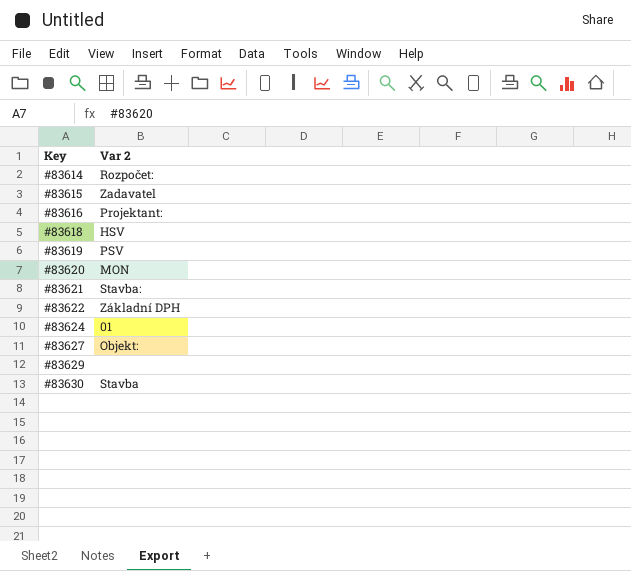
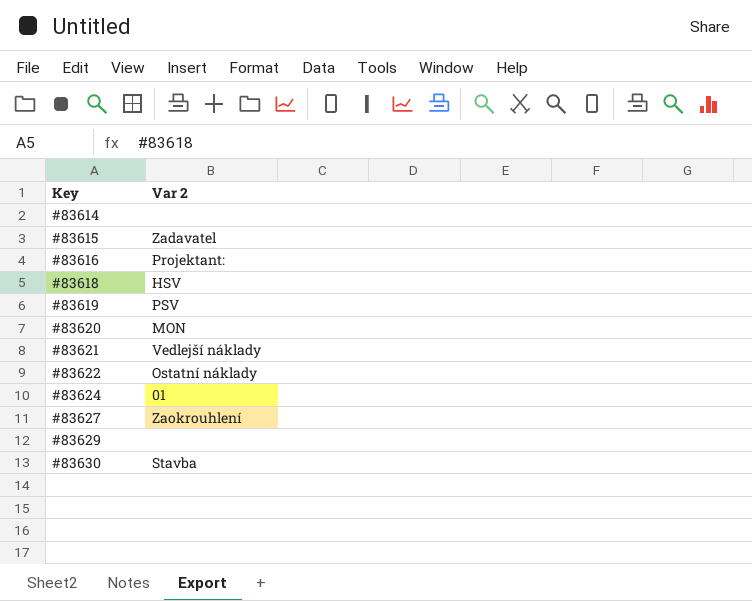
#83614 | Var 2: Rozpočet: -> none
#83621 | Var 2: Stavba: -> Vedlejší náklady
#83622 | Var 2: Základní DPH -> Ostatní náklady
#83627 | Var 2: Objekt: -> Zaokrouhlení

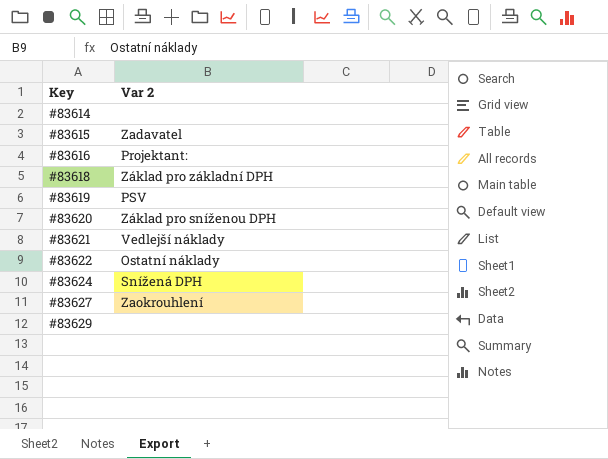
row #83630: Stavba -> none
#83618 | Var 2: HSV -> Základ pro základní DPH
#83620 | Var 2: MON -> Základ pro sníženou DPH
#83624 | Var 2: 01 -> Snížená DPH

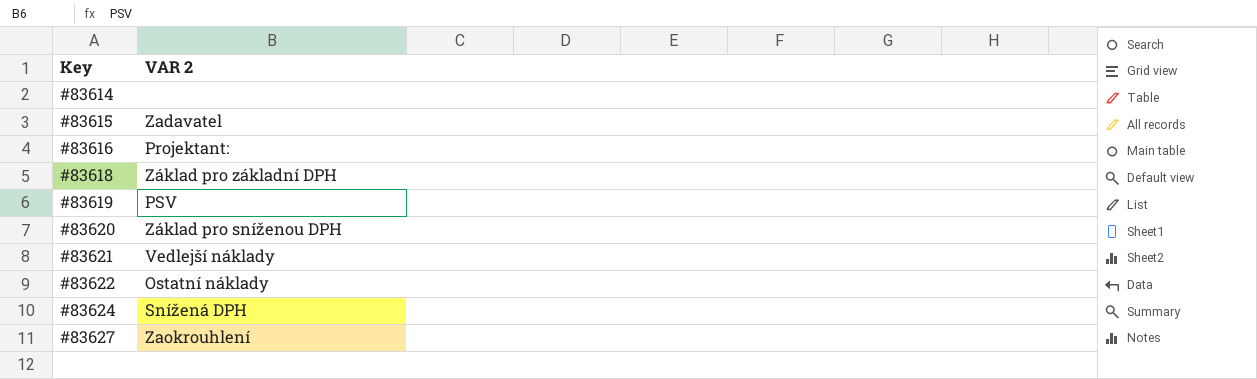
column name: Var 2 -> VAR 2
row #83629: none -> none

